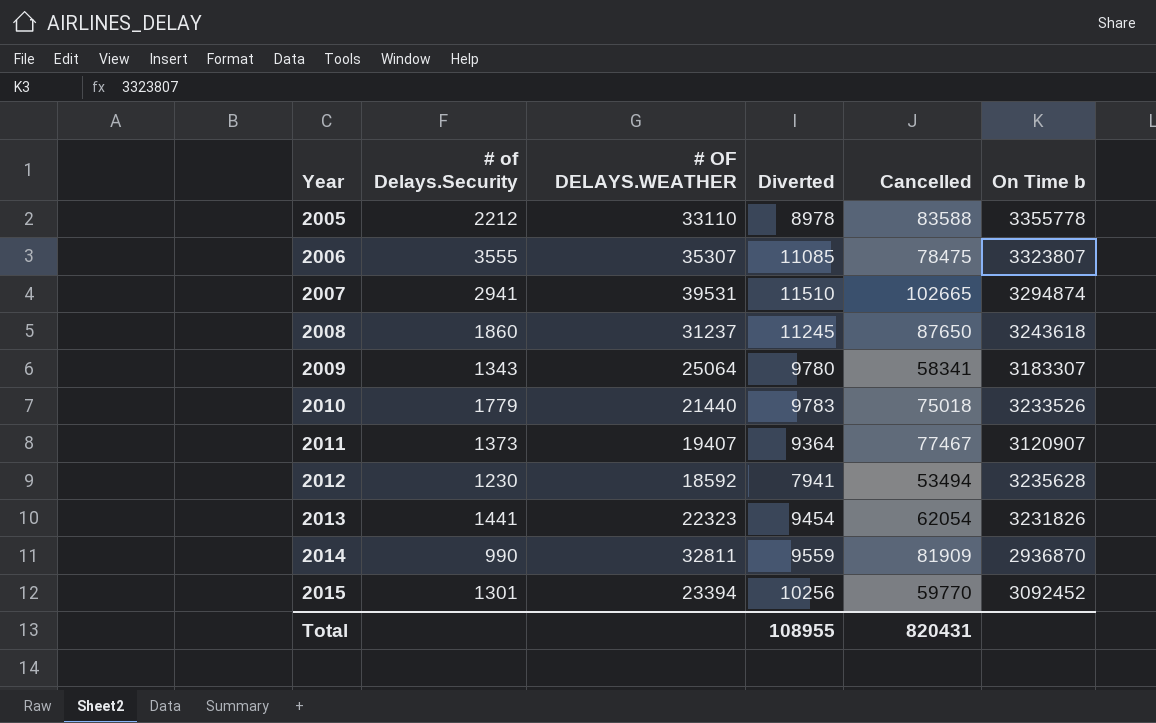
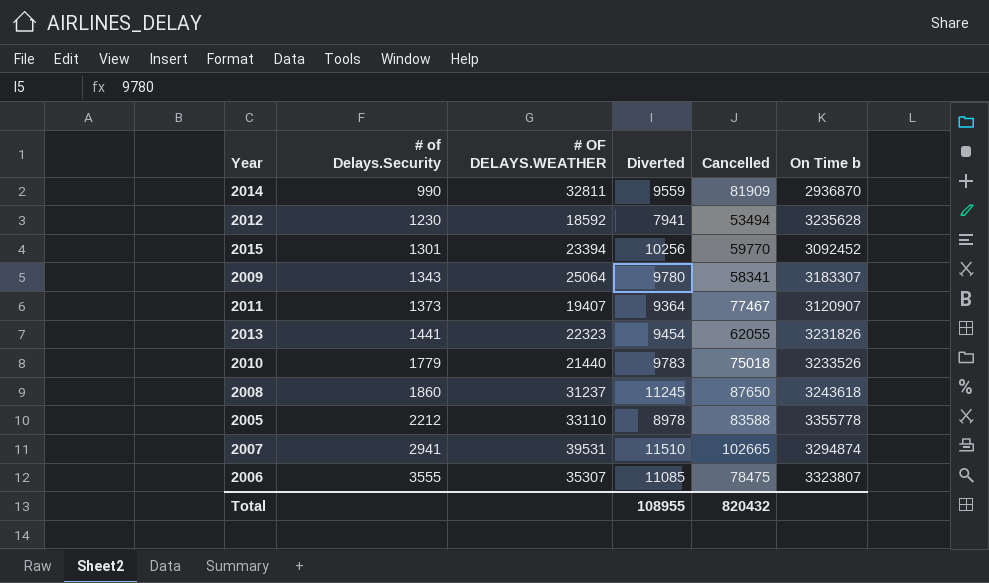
row order: Year ascending -> # of Delays.Security ascending
2013 | Cancelled: 62054 -> 62055
Total | Cancelled: 820431 -> 820432

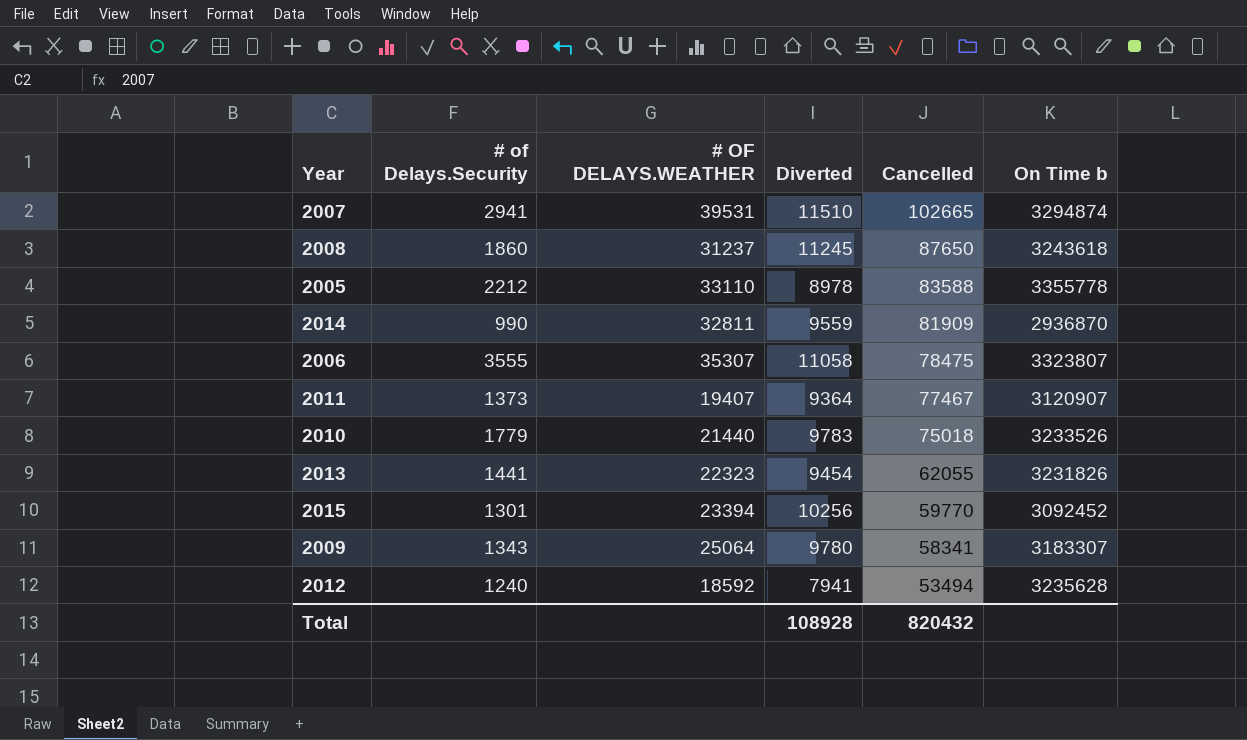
row order: # of Delays.Security ascending -> Cancelled descending
2006 | Diverted: 11085 -> 11058
2012 | # of Delays.Security: 1230 -> 1240
Total | Diverted: 108955 -> 108928

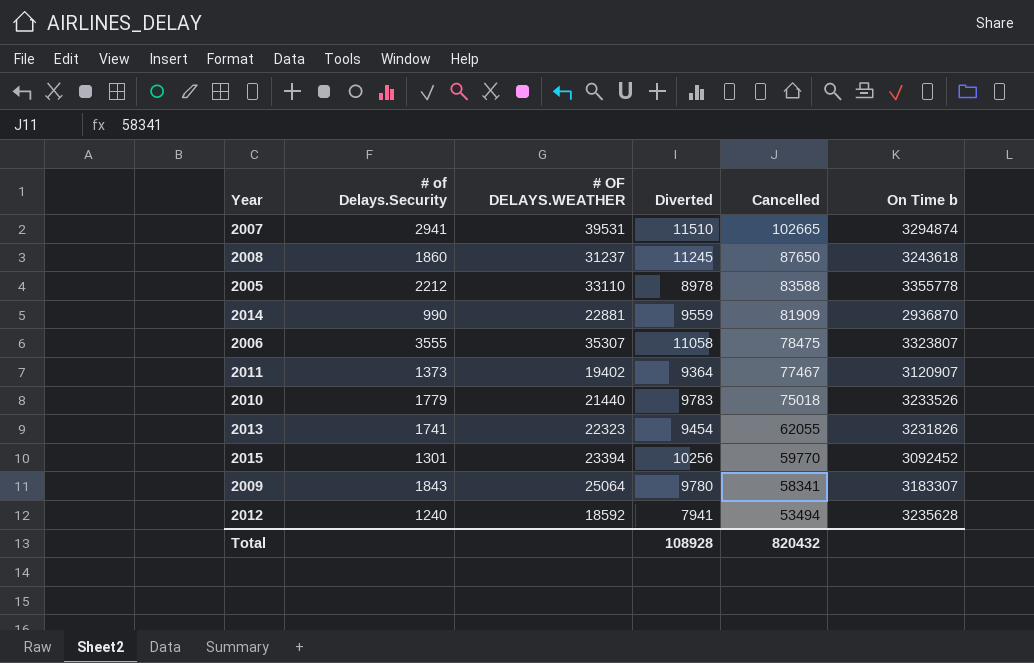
2014 | # OF DELAYS.WEATHER: 32811 -> 22881
2011 | # OF DELAYS.WEATHER: 19407 -> 19402
2013 | # of Delays.Security: 1441 -> 1741
2009 | # of Delays.Security: 1343 -> 1843

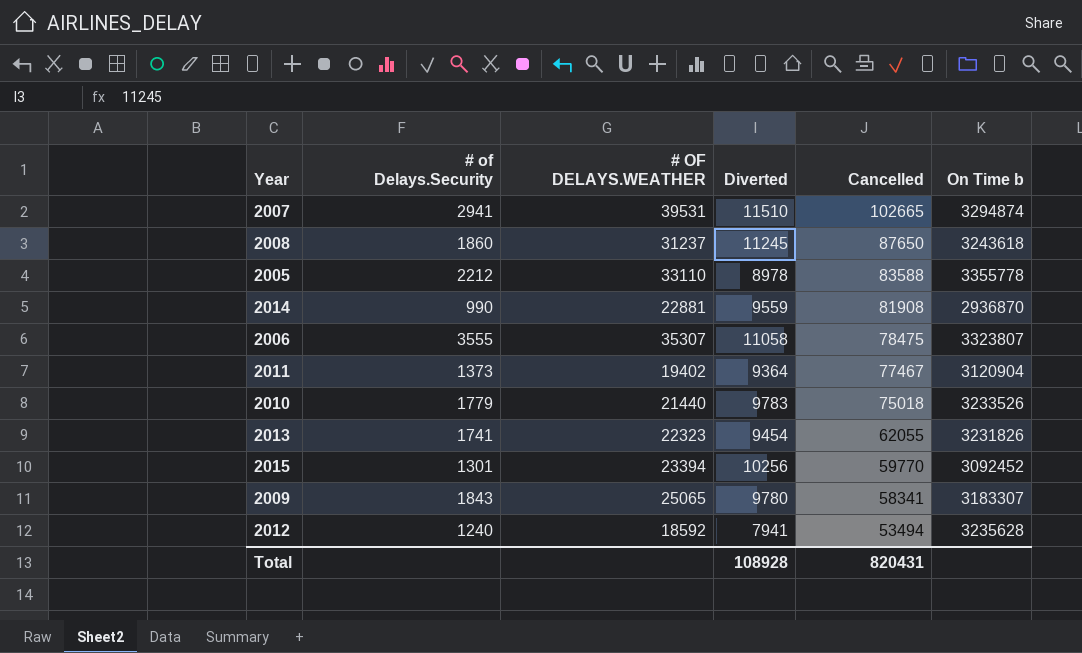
2014 | Cancelled: 81909 -> 81908
2011 | On Time b: 3120907 -> 3120904
2009 | # OF DELAYS.WEATHER: 25064 -> 25065
Total | Cancelled: 820432 -> 820431

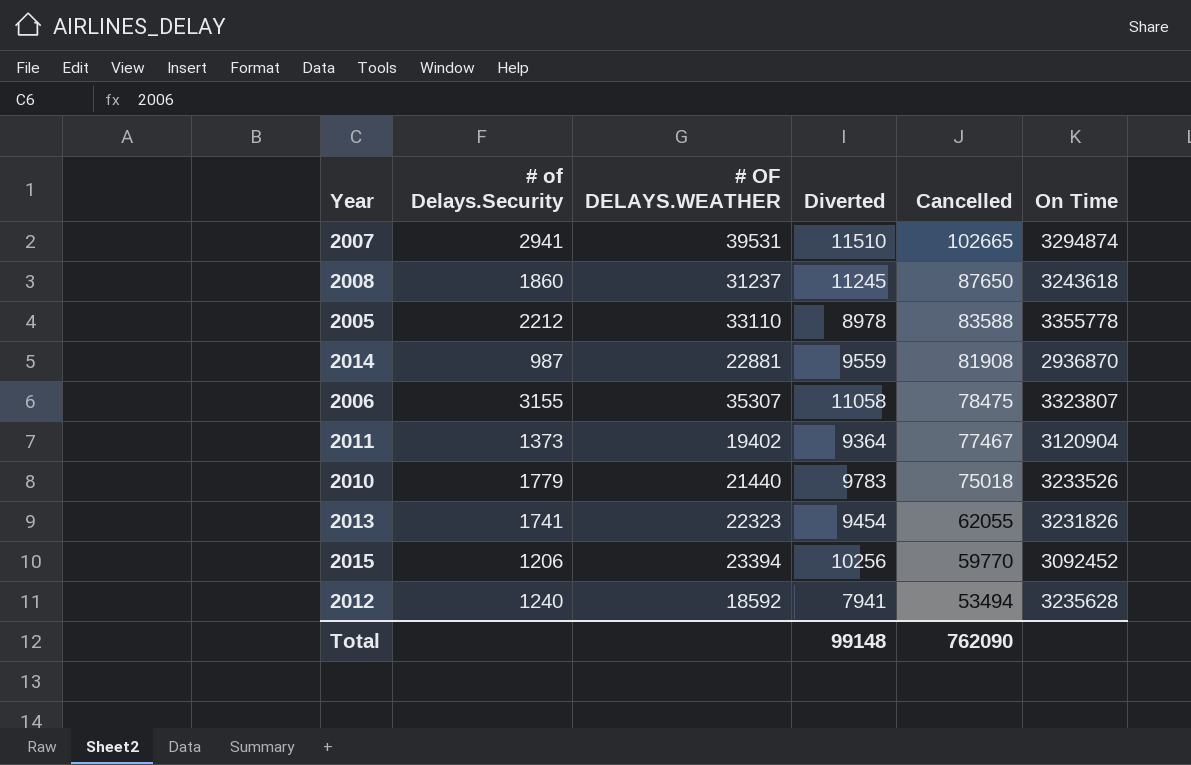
column name: On Time b -> On Time
row 2009: 1843 | 25065 | 9780 | 58341 | 3183307 -> none
2014 | # of Delays.Security: 990 -> 987
2006 | # of Delays.Security: 3555 -> 3155
2015 | # of Delays.Security: 1301 -> 1206
Total | Diverted: 108928 -> 99148
Total | Cancelled: 820431 -> 762090

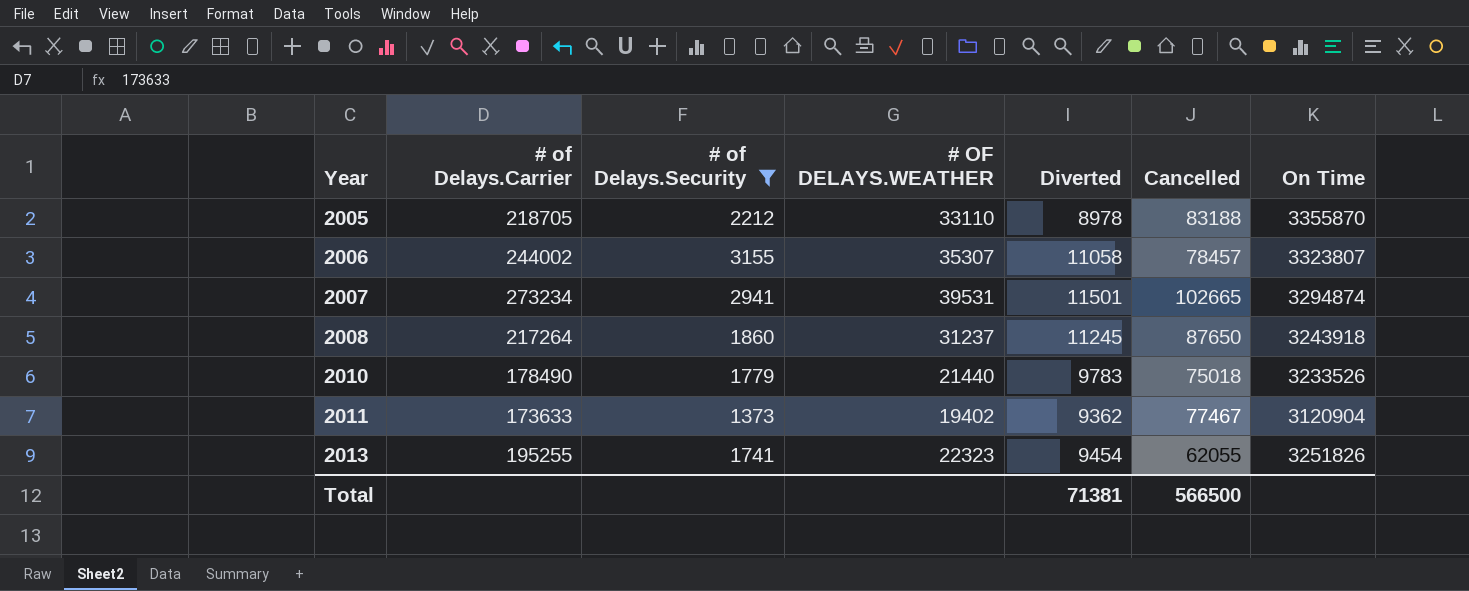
filter: none -> # of Delays.Security >= 1373
row order: Cancelled descending -> Year ascending
column # of Delays.Carrier | position: none -> 2
2005 | Cancelled: 83588 -> 83188
2005 | On Time: 3355778 -> 3355870
2006 | Cancelled: 78475 -> 78457
2007 | Diverted: 11510 -> 11501
2008 | On Time: 3243618 -> 3243918
2011 | Diverted: 9364 -> 9362
2013 | On Time: 3231826 -> 3251826
Total | Diverted: 99148 -> 71381
Total | Cancelled: 762090 -> 566500

